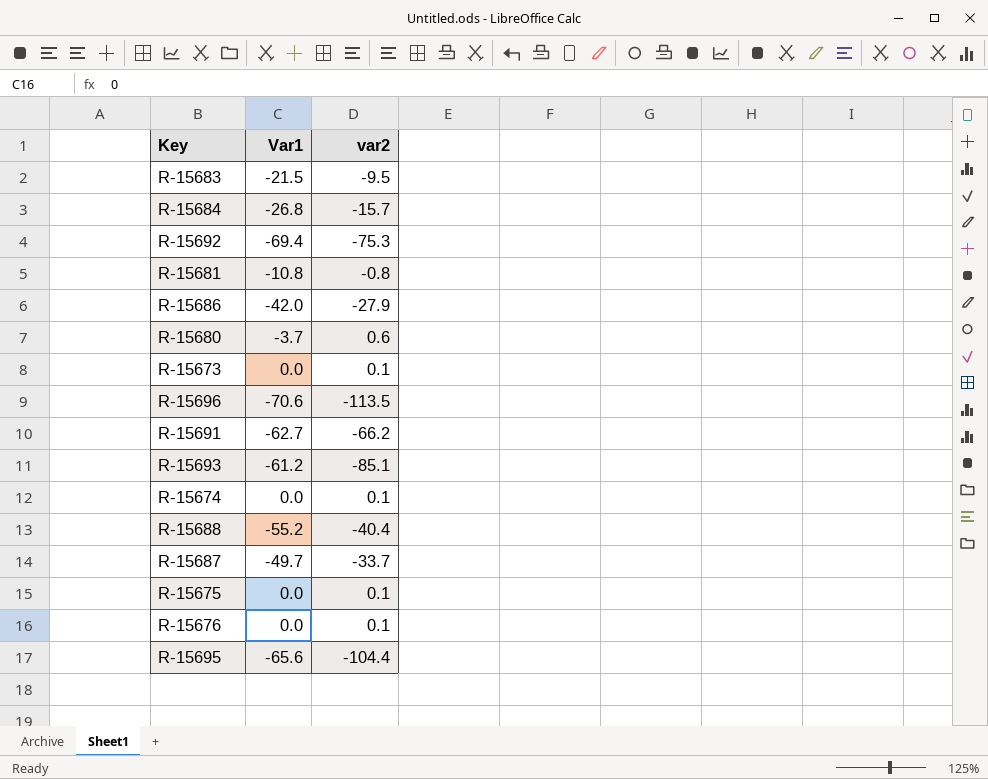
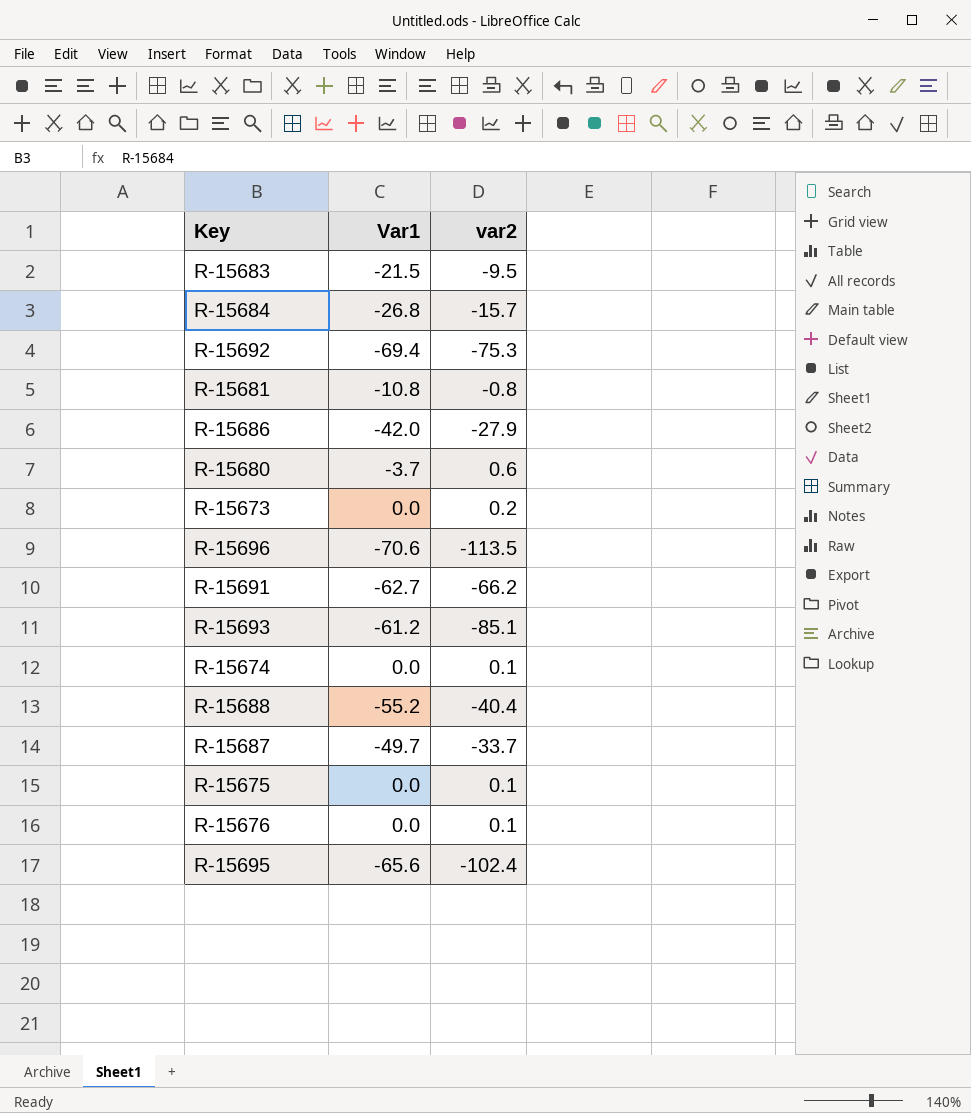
R-15673 | var2: 0.1 -> 0.2
R-15695 | var2: -104.4 -> -102.4

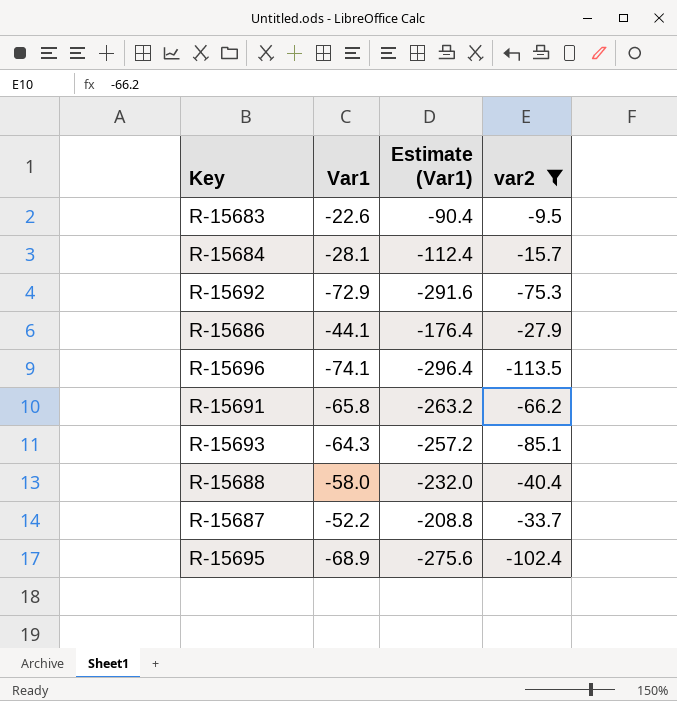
filter: none -> var2 <= -9.5
column Estimate (Var1) | formula: none -> [Var1] * 4
R-15683 | Var1: -21.5 -> -22.6
R-15684 | Var1: -26.8 -> -28.1
R-15692 | Var1: -69.4 -> -72.9
R-15686 | Var1: -42.0 -> -44.1
R-15696 | Var1: -70.6 -> -74.1
R-15691 | Var1: -62.7 -> -65.8
R-15693 | Var1: -61.2 -> -64.3
R-15688 | Var1: -55.2 -> -58.0
R-15687 | Var1: -49.7 -> -52.2
R-15695 | Var1: -65.6 -> -68.9

